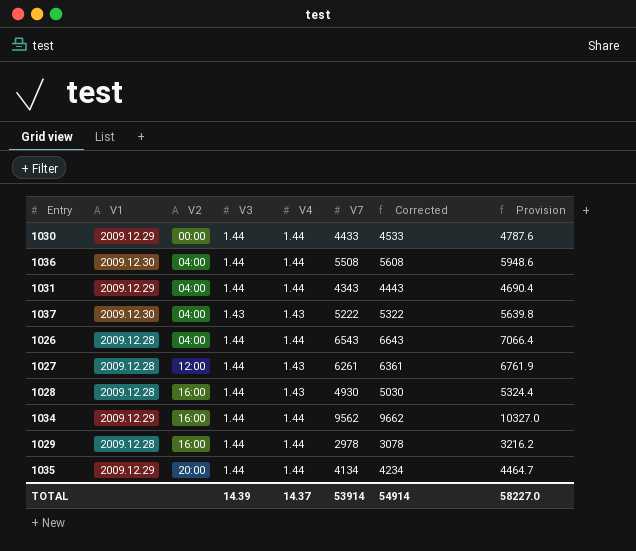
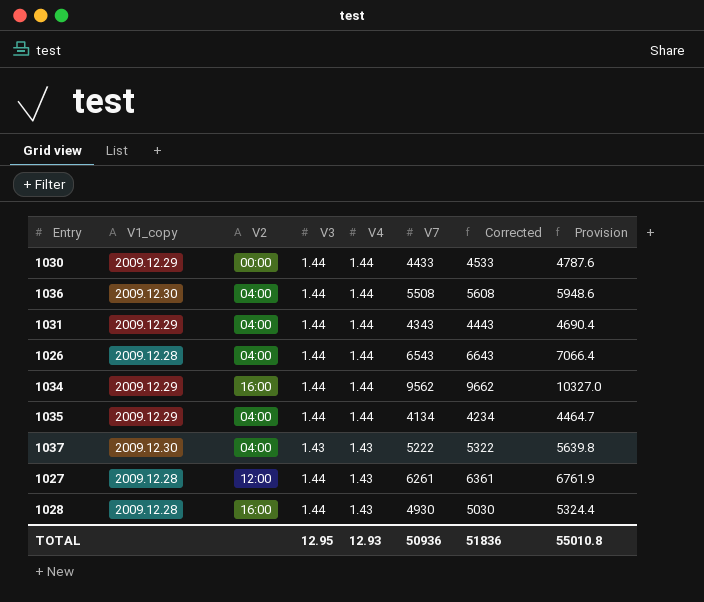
row order: V2 ascending -> V4 descending
column name: V1 -> V1_copy
row 1029: 2009.12.28 | 16:00 | 1.44 | 1.44 | 2978 | 3078 | 3216.2 -> none
1035 | V2: 20:00 -> 04:00
TOTAL | V3: 14.39 -> 12.95
TOTAL | V4: 14.37 -> 12.93
TOTAL | V7: 53914 -> 50936
TOTAL | Corrected: 54914 -> 51836
TOTAL | Provision: 58227.0 -> 55010.8

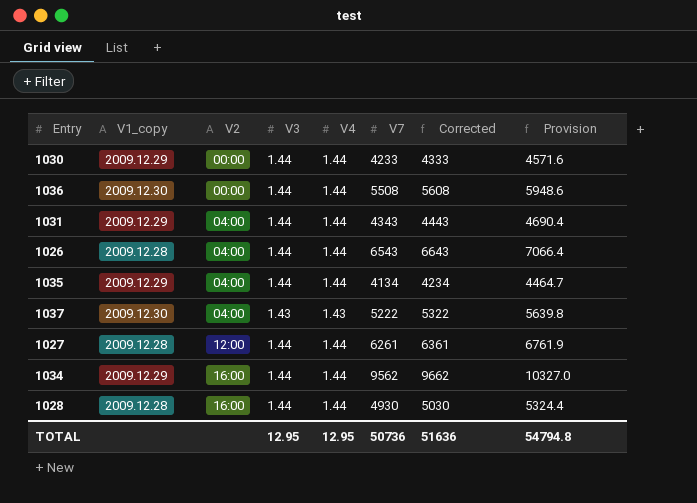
row order: V4 descending -> V2 ascending
1030 | V7: 4433 -> 4233
1030 | Corrected: 4533 -> 4333
1030 | Provision: 4787.6 -> 4571.6
1036 | V2: 04:00 -> 00:00
1027 | V4: 1.43 -> 1.44
1028 | V4: 1.43 -> 1.44
TOTAL | V4: 12.93 -> 12.95
TOTAL | V7: 50936 -> 50736
TOTAL | Corrected: 51836 -> 51636
TOTAL | Provision: 55010.8 -> 54794.8

